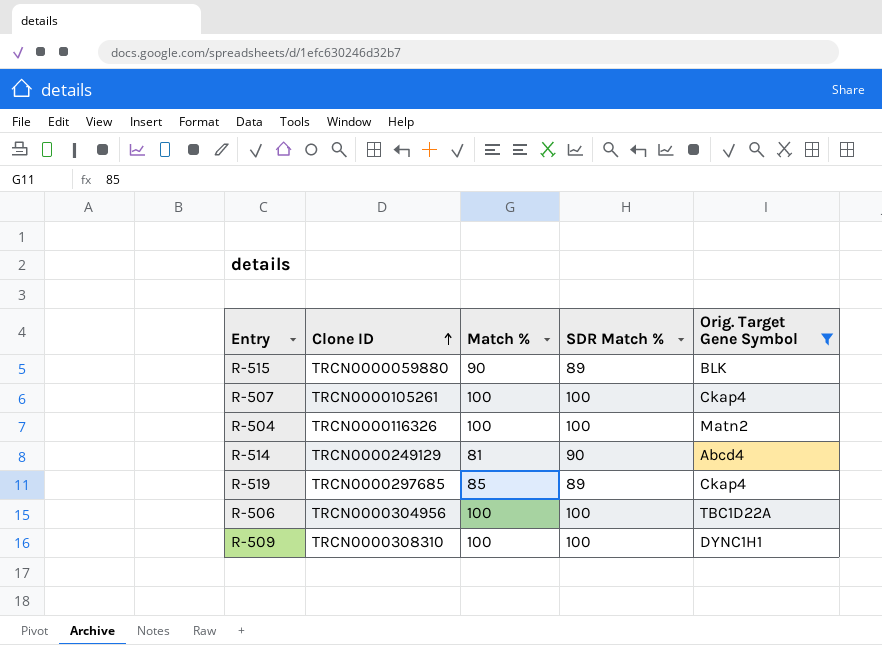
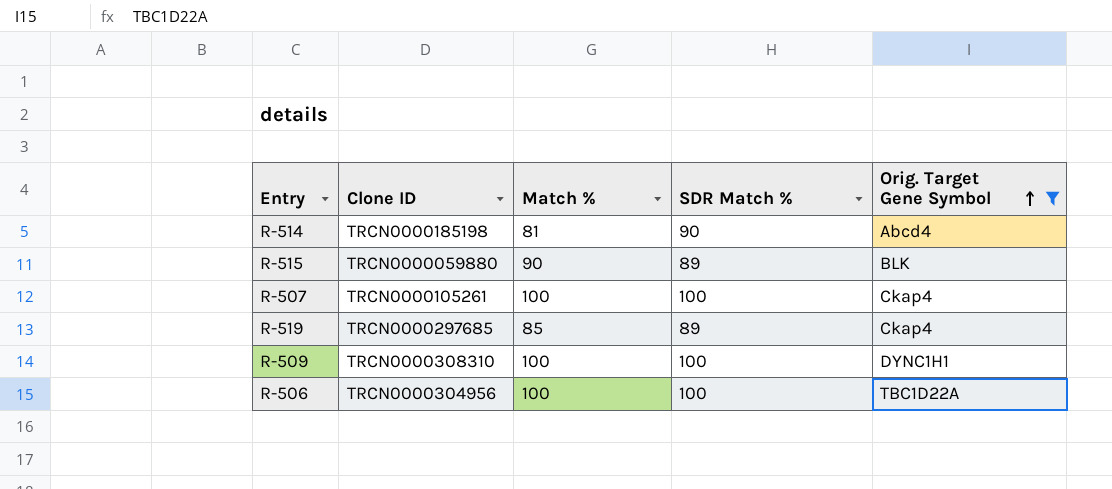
row order: Clone ID ascending -> Orig. Target Gene Symbol ascending
row R-504: TRCN0000116326 | 100 | 100 | Matn2 -> none
R-514 | Clone ID: TRCN0000249129 -> TRCN0000185198

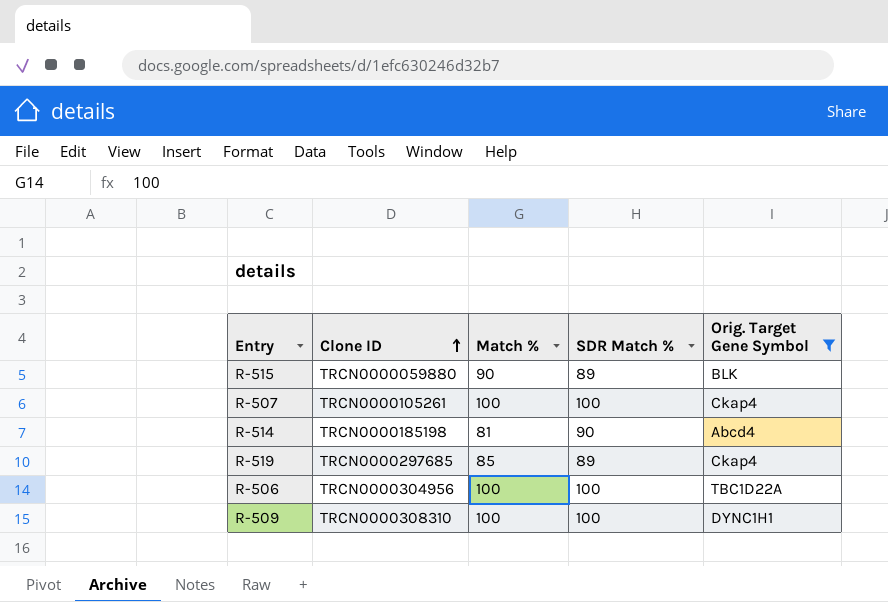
row order: Orig. Target Gene Symbol ascending -> Clone ID ascending

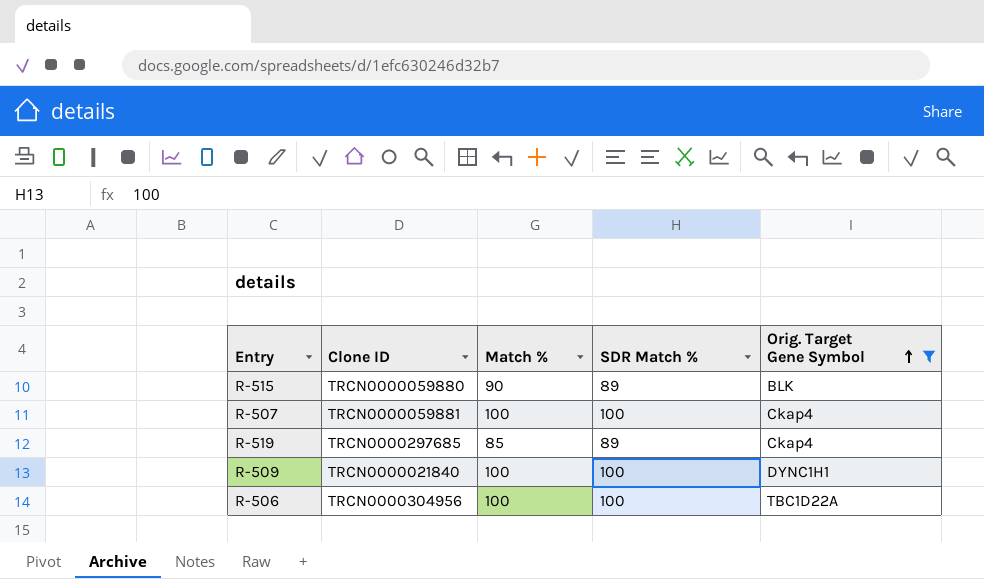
row order: Clone ID ascending -> Orig. Target Gene Symbol ascending
row R-514: TRCN0000185198 | 81 | 90 | Abcd4 -> none
R-507 | Clone ID: TRCN0000105261 -> TRCN0000059881
R-509 | Clone ID: TRCN0000308310 -> TRCN0000021840

